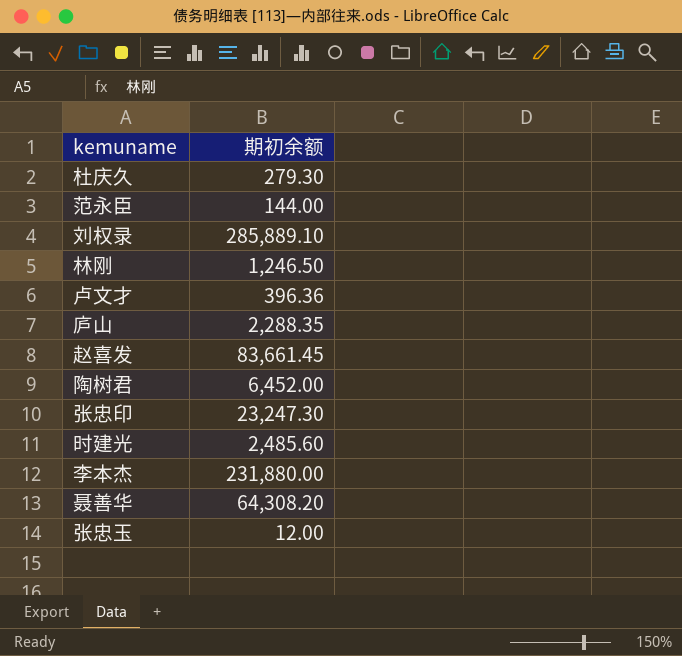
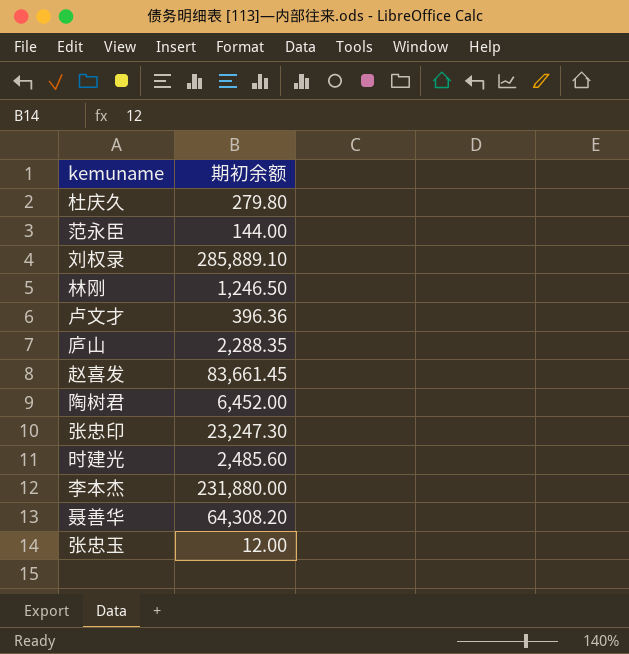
杜庆久 | 期初余额: 279.30 -> 279.80

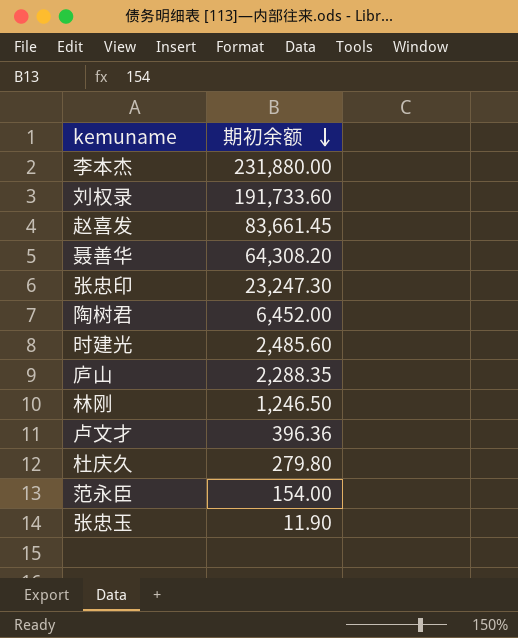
row order: none -> 期初余额 descending
刘权录 | 期初余额: 285,889.10 -> 191,733.60
范永臣 | 期初余额: 144.00 -> 154.00
张忠玉 | 期初余额: 12.00 -> 11.90

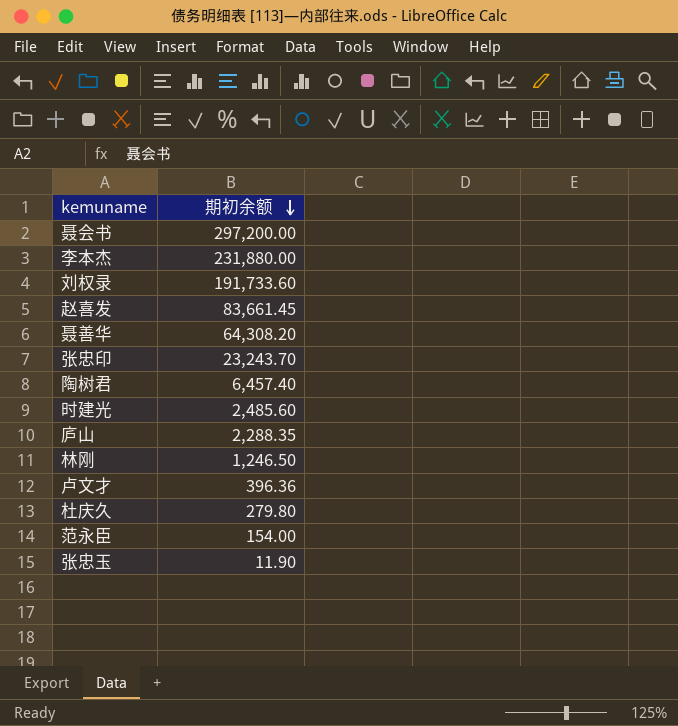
row 聂会书: none -> 297,200.00
张忠印 | 期初余额: 23,247.30 -> 23,243.70
陶树君 | 期初余额: 6,452.00 -> 6,457.40

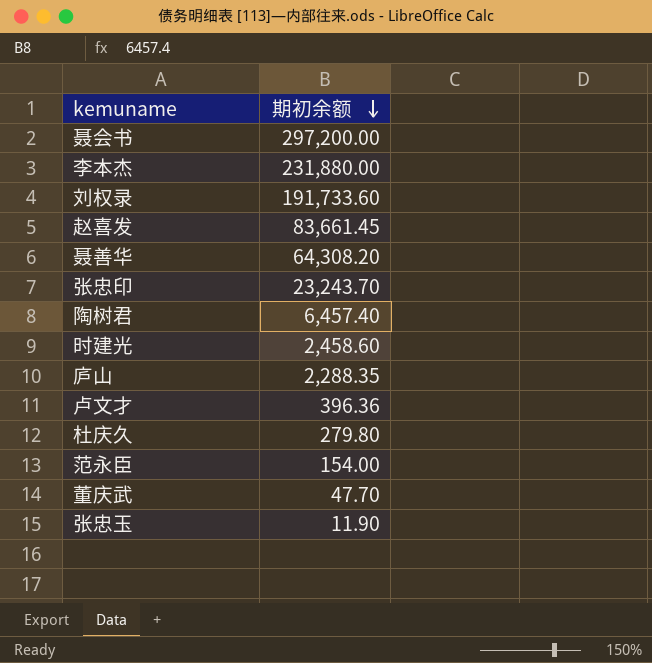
row 林刚: 1,246.50 -> none
时建光 | 期初余额: 2,485.60 -> 2,458.60
row 董庆武: none -> 47.70

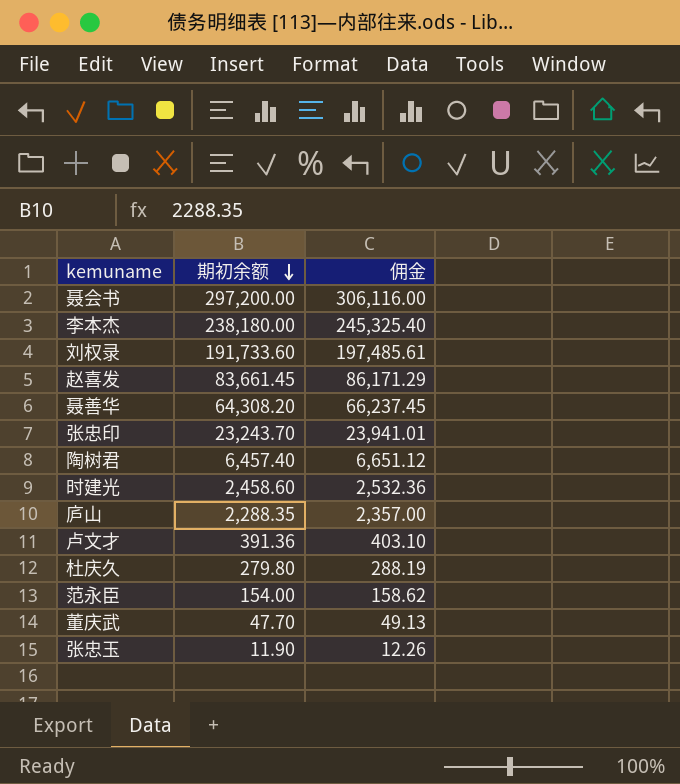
column 佣金 | formula: none -> [期初余额] * 1.03
李本杰 | 期初余额: 231,880.00 -> 238,180.00
卢文才 | 期初余额: 396.36 -> 391.36

